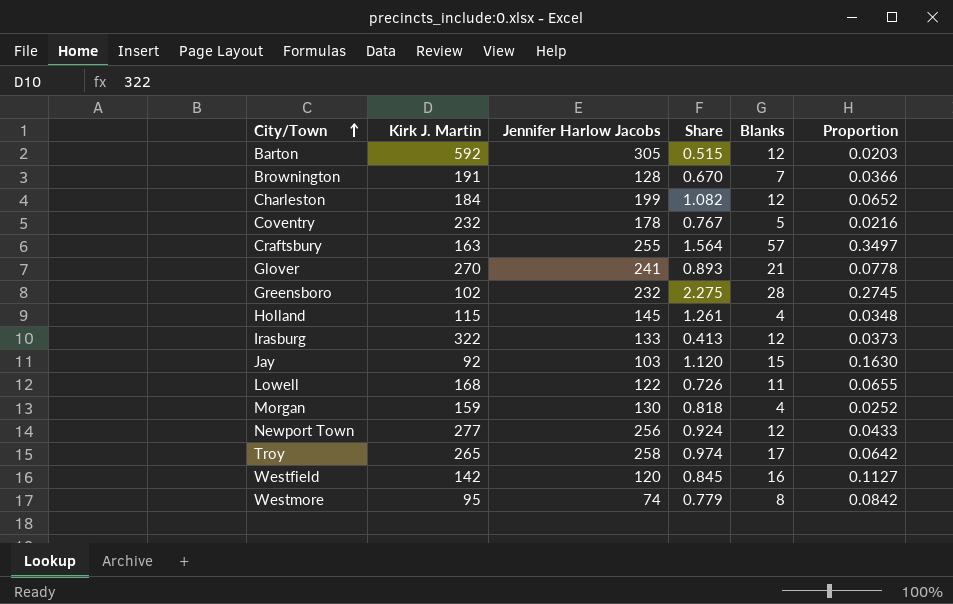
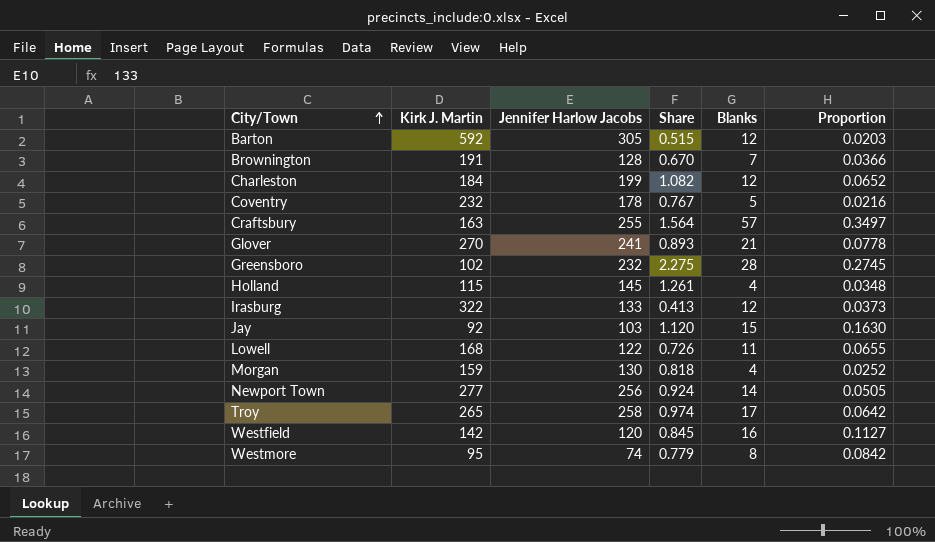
Newport Town | Blanks: 12 -> 14
Newport Town | Proportion: 0.0433 -> 0.0505

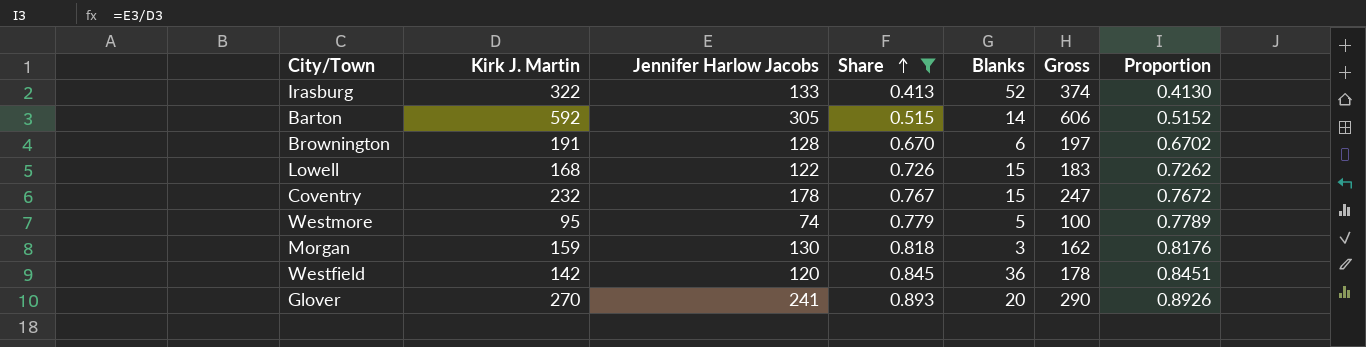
filter: none -> Share <= 0.893
row order: City/Town ascending -> Share ascending
column Gross | formula: none -> [Kirk J. Martin] + [Blanks]
column Proportion | formula: [Blanks] / [Kirk J. Martin] -> [Jennifer Harlow Jacobs] / [Kirk J. Martin]
Irasburg | Blanks: 12 -> 52
Barton | Blanks: 12 -> 14
Brownington | Blanks: 7 -> 6
Lowell | Blanks: 11 -> 15
Coventry | Blanks: 5 -> 15
Westmore | Blanks: 8 -> 5
Morgan | Blanks: 4 -> 3
Westfield | Blanks: 16 -> 36
Glover | Blanks: 21 -> 20

